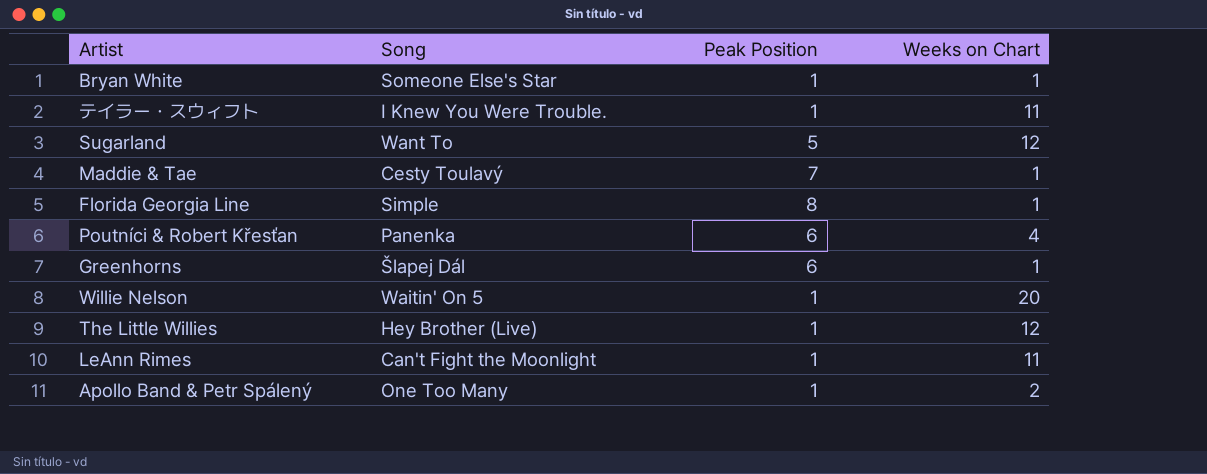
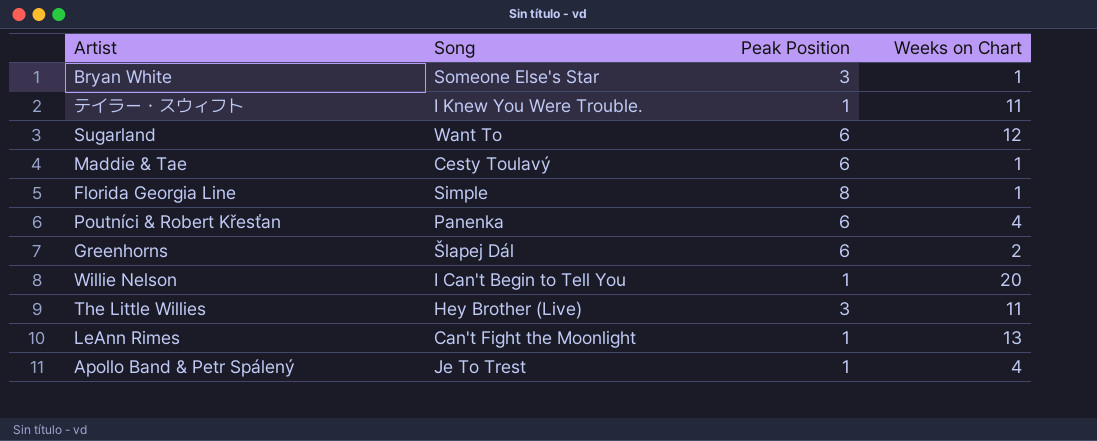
Bryan White | Peak Position: 1 -> 3
Sugarland | Peak Position: 5 -> 6
Maddie & Tae | Peak Position: 7 -> 6
Greenhorns | Weeks on Chart: 1 -> 2
Willie Nelson | Song: Waitin' On 5 -> I Can't Begin to Tell You
The Little Willies | Peak Position: 1 -> 3
The Little Willies | Weeks on Chart: 12 -> 11
LeAnn Rimes | Weeks on Chart: 11 -> 13
Apollo Band & Petr Spálený | Song: One Too Many -> Je To Trest
Apollo Band & Petr Spálený | Weeks on Chart: 2 -> 4

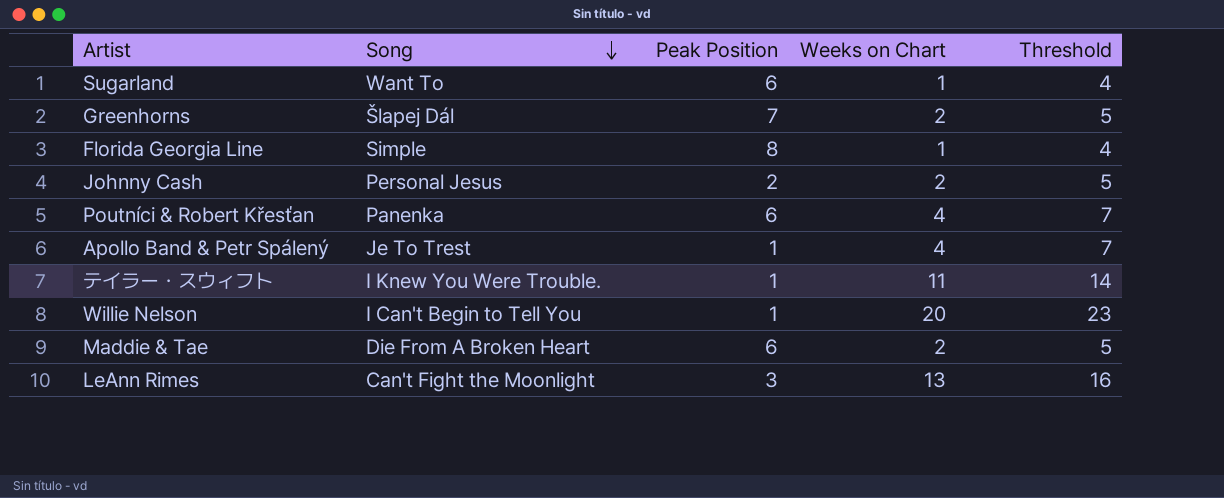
row order: none -> Song descending
column Threshold | formula: none -> [Weeks on Chart] + 3
row Bryan White: Someone Else's Star | 3 | 1 -> none
row The Little Willies: Hey Brother (Live) | 3 | 11 -> none
Sugarland | Weeks on Chart: 12 -> 1
Greenhorns | Peak Position: 6 -> 7
row Johnny Cash: none -> Personal Jesus | 2 | 2 | 5
Maddie & Tae | Song: Cesty Toulavý -> Die From A Broken Heart
Maddie & Tae | Weeks on Chart: 1 -> 2
LeAnn Rimes | Peak Position: 1 -> 3

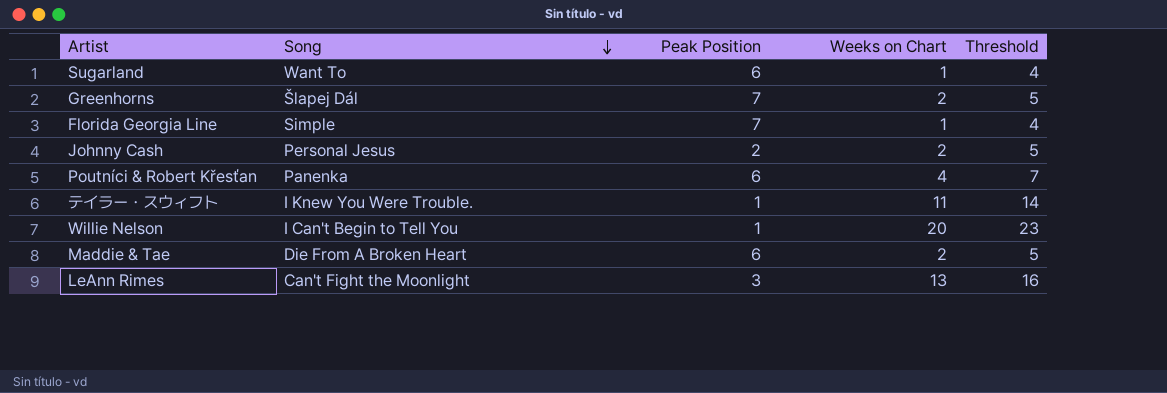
row Apollo Band & Petr Spálený: Je To Trest | 1 | 4 | 7 -> none
Florida Georgia Line | Peak Position: 8 -> 7

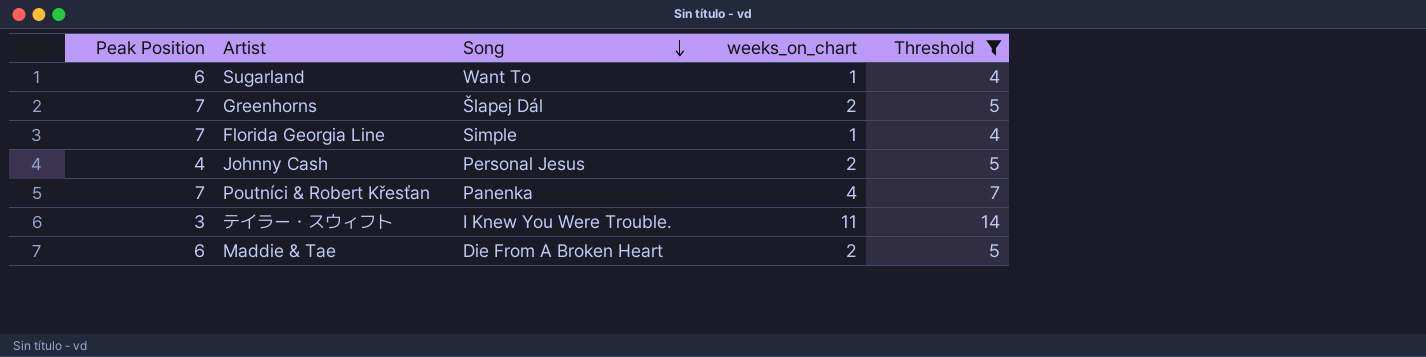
filter: none -> Threshold <= 14
column Peak Position | position: 3 -> 1
column name: Weeks on Chart -> weeks_on_chart
Johnny Cash | Peak Position: 2 -> 4
Poutníci & Robert Křesťan | Peak Position: 6 -> 7
テイラー・スウィフト | Peak Position: 1 -> 3

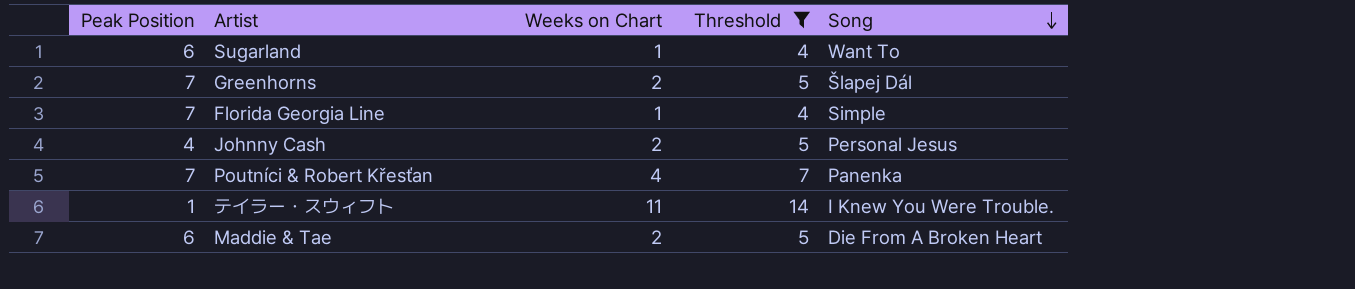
column name: weeks_on_chart -> Weeks on Chart
column Song | position: 3 -> 5
テイラー・スウィフト | Peak Position: 3 -> 1

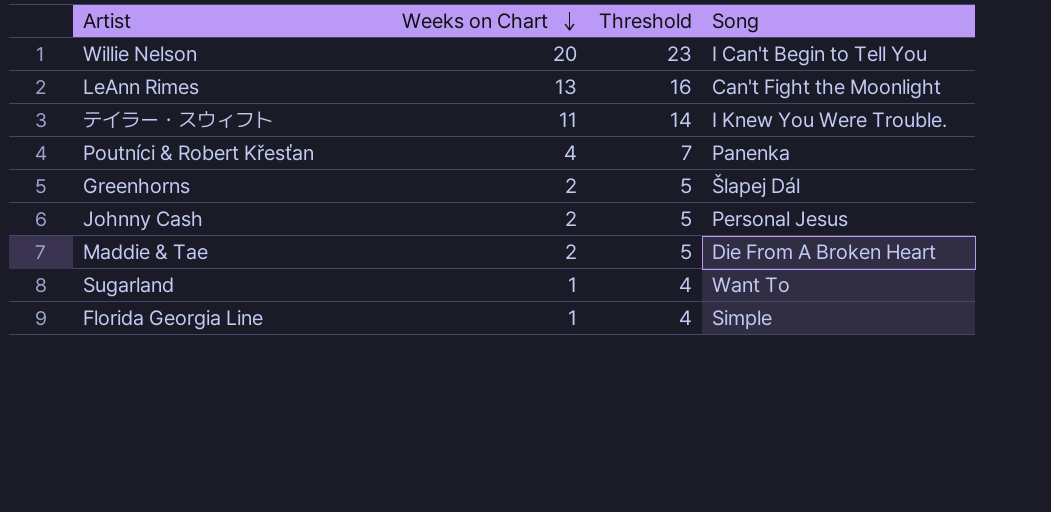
filter: Threshold <= 14 -> none
row order: Song descending -> Weeks on Chart descending
column Peak Position | position: 1 -> none

